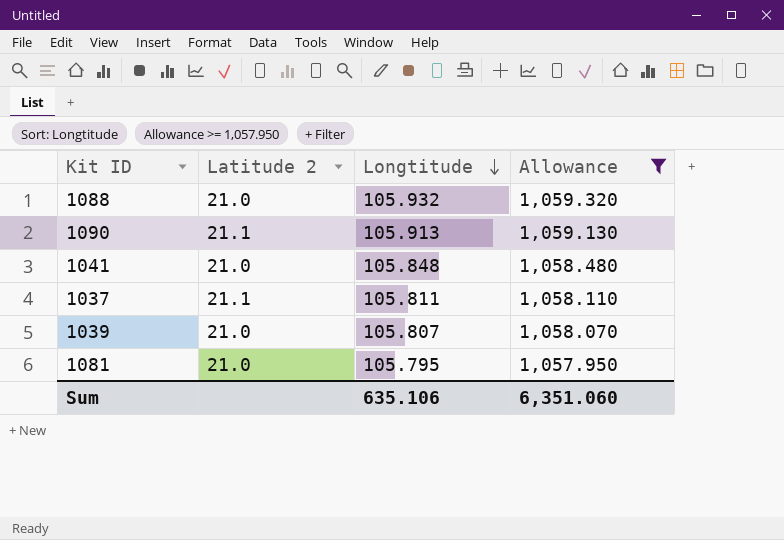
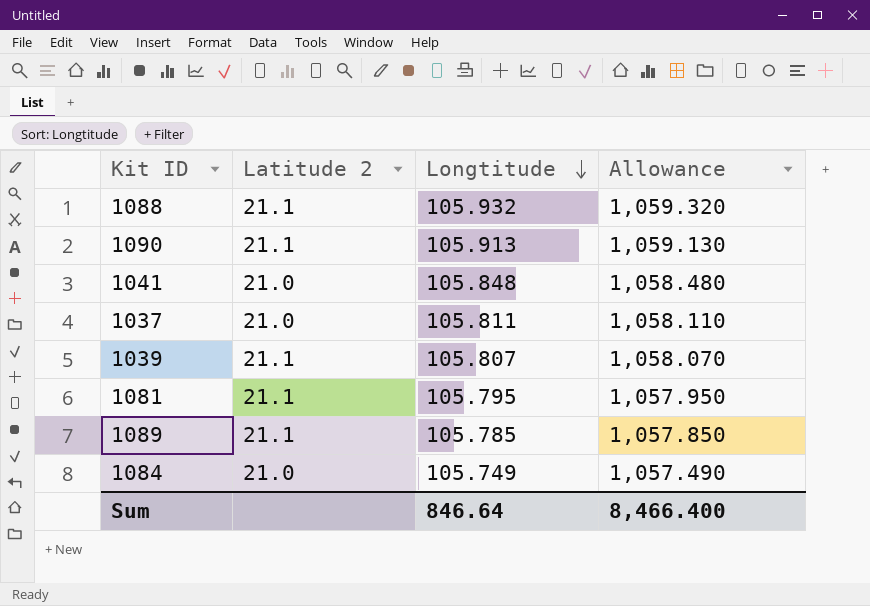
filter: Allowance >= 1,057.950 -> none
1088 | Latitude 2: 21.0 -> 21.1
1037 | Latitude 2: 21.1 -> 21.0
1039 | Latitude 2: 21.0 -> 21.1
1081 | Latitude 2: 21.0 -> 21.1
Sum | Longtitude: 635.106 -> 846.64
Sum | Allowance: 6,351.060 -> 8,466.400

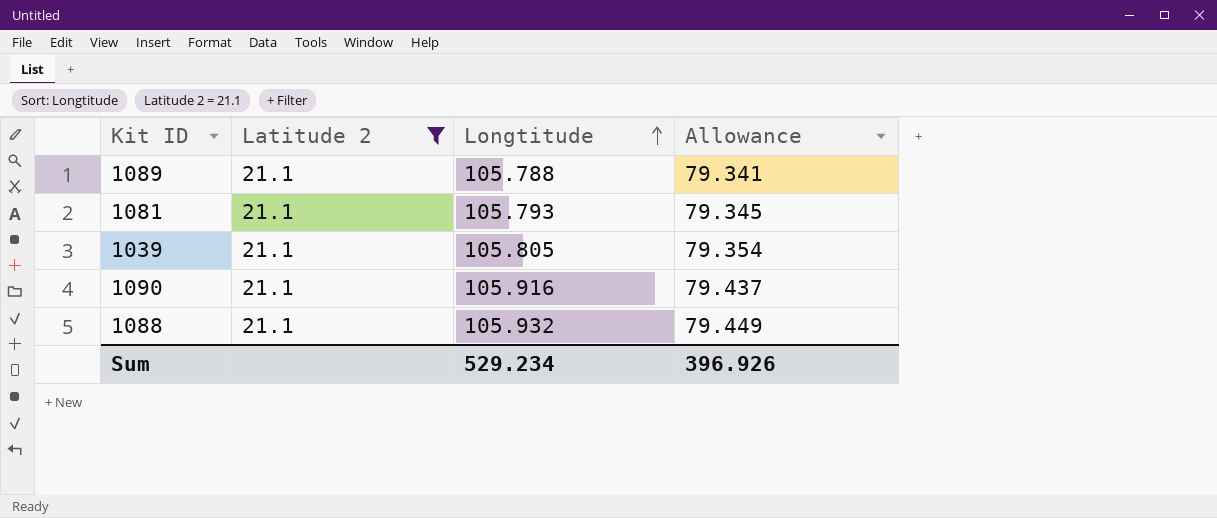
filter: none -> Latitude 2 = 21.1
row order: Longtitude descending -> Longtitude ascending
column Allowance | formula: [Longtitude] * 10 -> [Longtitude] * 0.75
1089 | Longtitude: 105.785 -> 105.788
1081 | Longtitude: 105.795 -> 105.793
1039 | Longtitude: 105.807 -> 105.805
1090 | Longtitude: 105.913 -> 105.916
Sum | Longtitude: 846.64 -> 529.234
Sum | Allowance: 8,466.400 -> 396.926

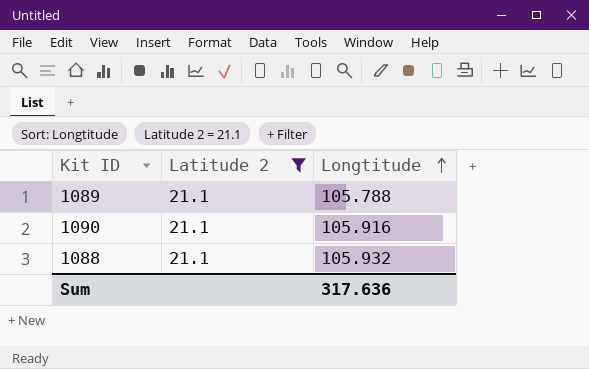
column Allowance | formula: [Longtitude] * 0.75 -> none
row 1081: 21.1 | 105.793 | 79.345 -> none
row 1039: 21.1 | 105.805 | 79.354 -> none
Sum | Longtitude: 529.234 -> 317.636

